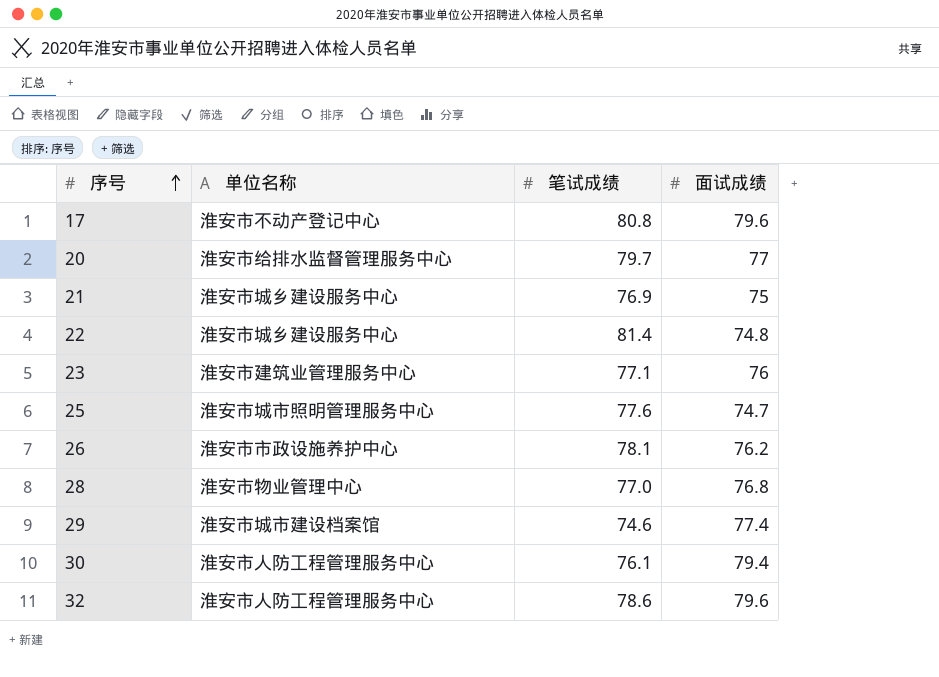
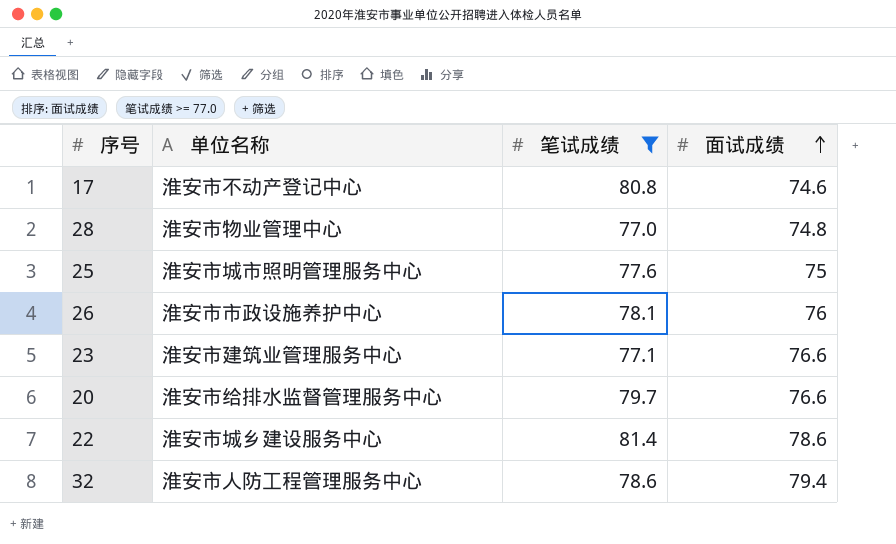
filter: none -> 笔试成绩 >= 77.0
row order: 序号 ascending -> 面试成绩 ascending
17 | 面试成绩: 79.6 -> 74.6
28 | 面试成绩: 76.8 -> 74.8
25 | 面试成绩: 74.7 -> 75
26 | 面试成绩: 76.2 -> 76
23 | 面试成绩: 76 -> 76.6
20 | 面试成绩: 77 -> 76.6
22 | 面试成绩: 74.8 -> 78.6
32 | 面试成绩: 79.6 -> 79.4

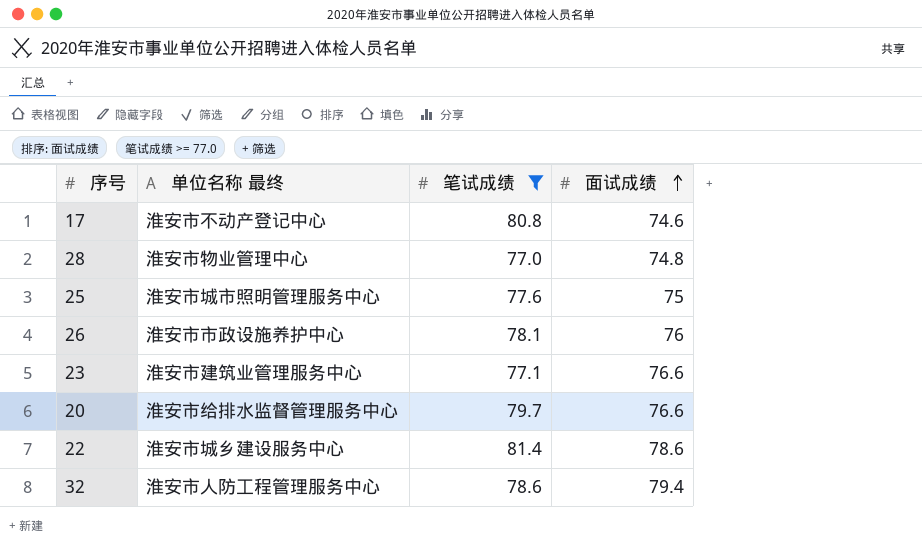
column name: 单位名称 -> 单位名称 最终

